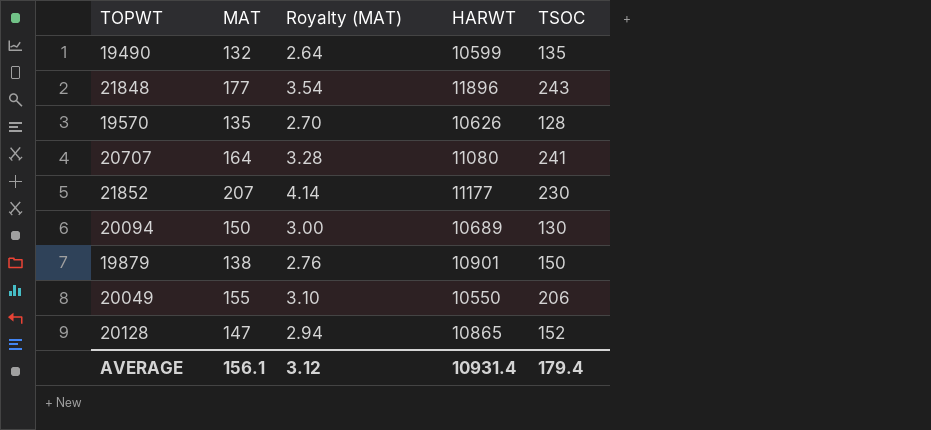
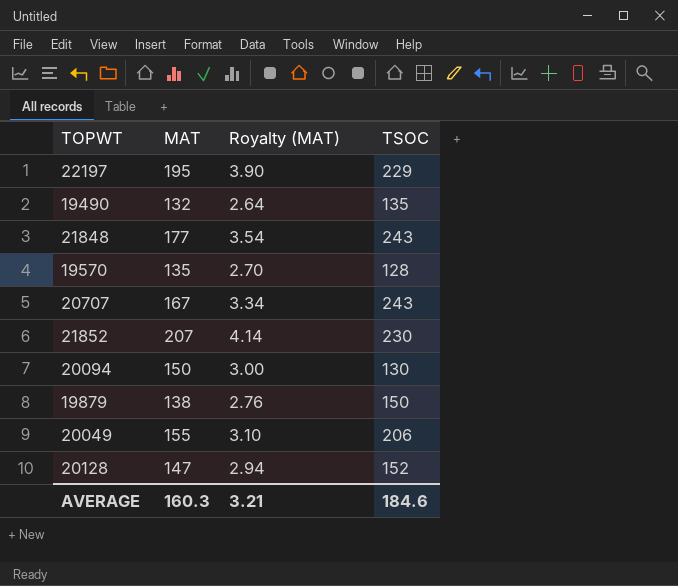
column HARWT | position: 4 -> none
row 22197: none -> 195 | 3.90 | 229
20707 | MAT: 164 -> 167
20707 | Royalty (MAT): 3.28 -> 3.34
20707 | TSOC: 241 -> 243
AVERAGE | MAT: 156.1 -> 160.3
AVERAGE | Royalty (MAT): 3.12 -> 3.21
AVERAGE | TSOC: 179.4 -> 184.6

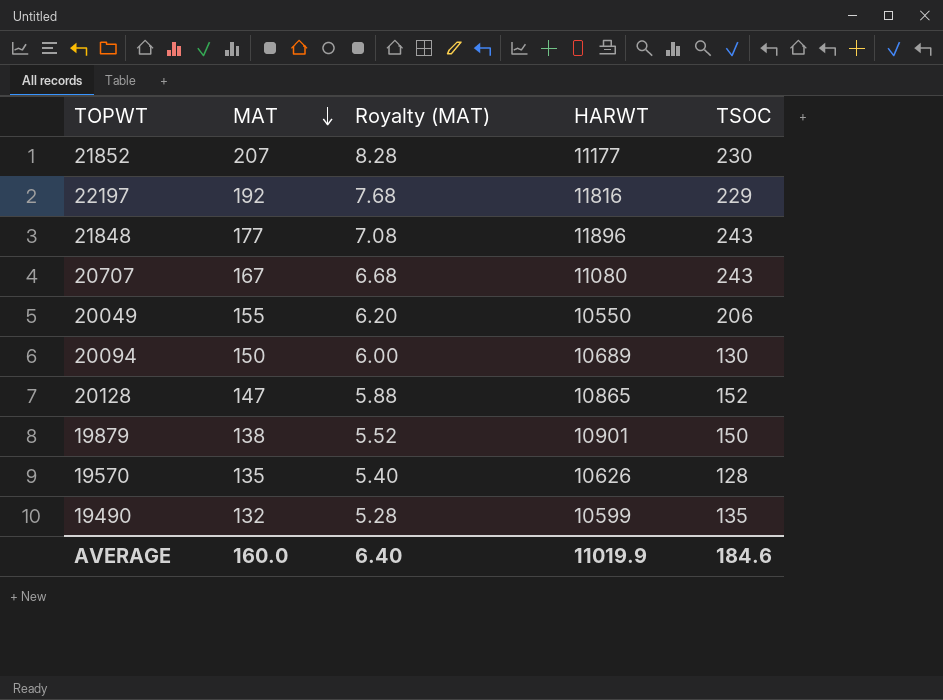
row order: none -> MAT descending
column Royalty (MAT) | formula: [MAT] * 0.02 -> [MAT] * 0.04
column HARWT | position: none -> 4
22197 | MAT: 195 -> 192
AVERAGE | MAT: 160.3 -> 160.0
AVERAGE | Royalty (MAT): 3.21 -> 6.40

